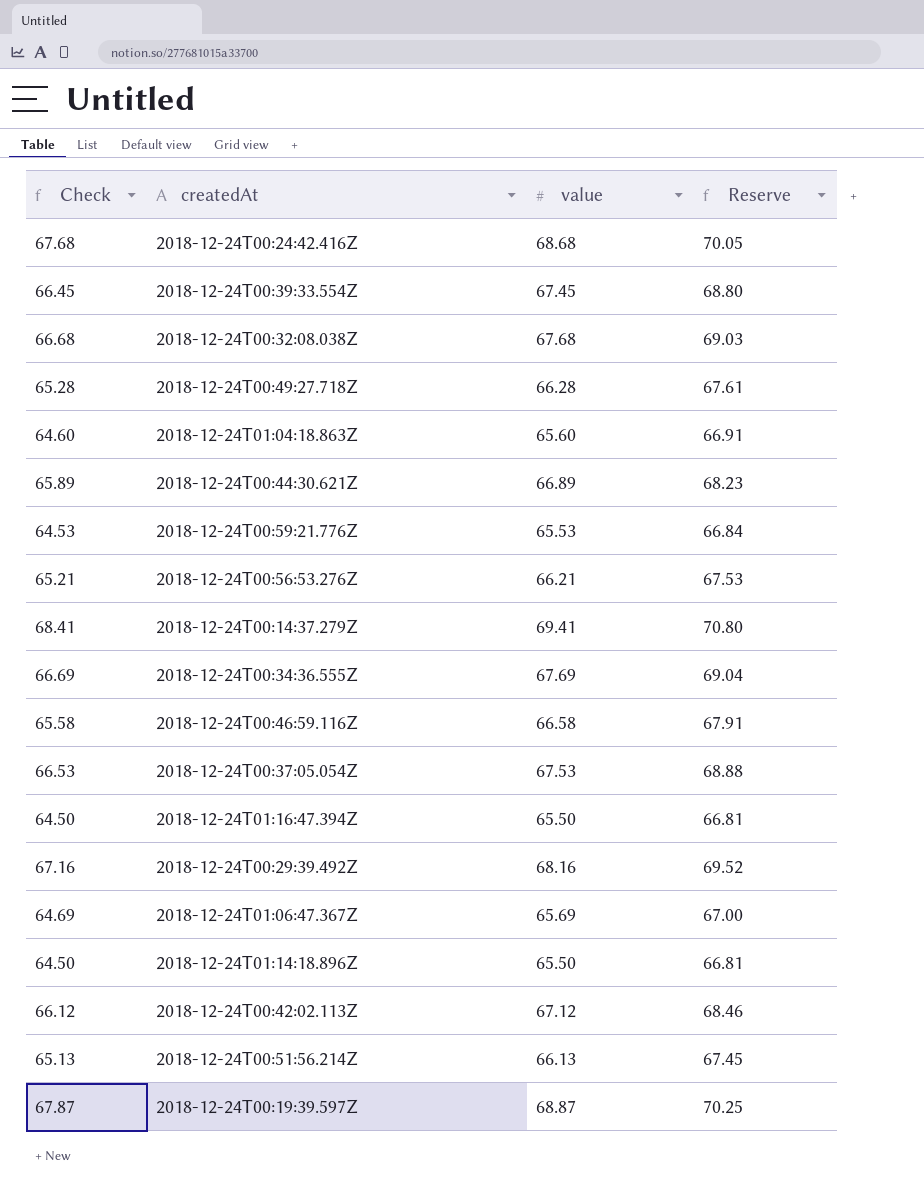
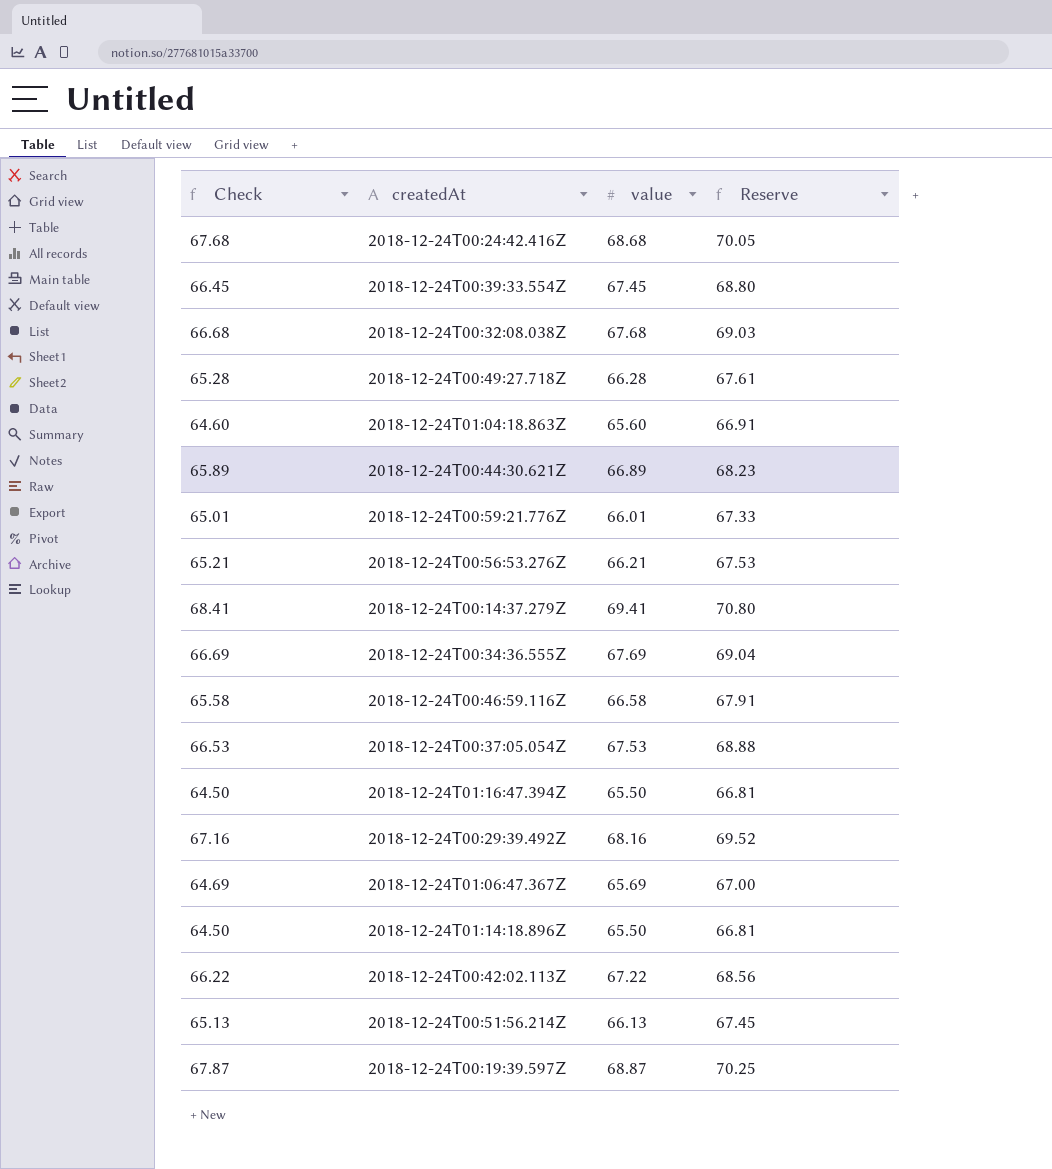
2018-12-24T00:59:21.776Z | Check: 64.53 -> 65.01
2018-12-24T00:59:21.776Z | value: 65.53 -> 66.01
2018-12-24T00:59:21.776Z | Reserve: 66.84 -> 67.33
2018-12-24T00:42:02.113Z | Check: 66.12 -> 66.22
2018-12-24T00:42:02.113Z | value: 67.12 -> 67.22
2018-12-24T00:42:02.113Z | Reserve: 68.46 -> 68.56

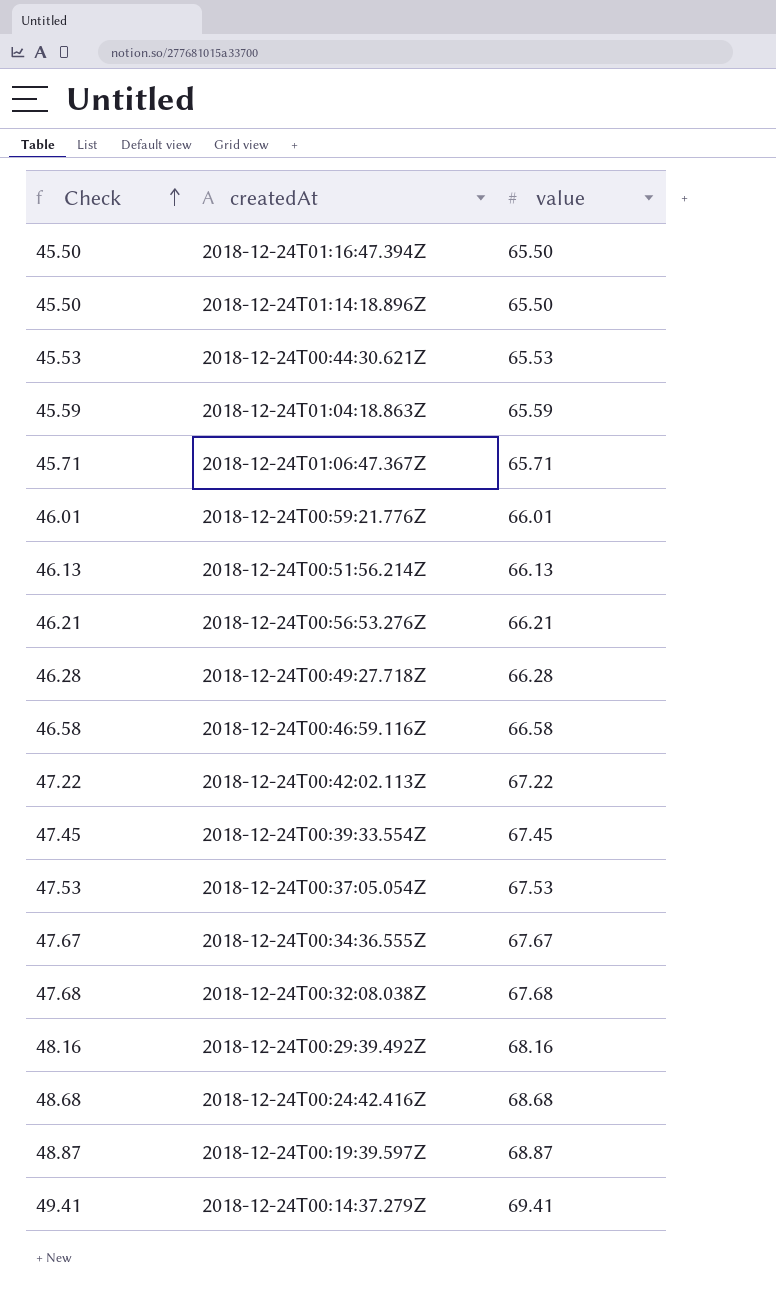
row order: none -> Check ascending
column Reserve | formula: [value] * 1.02 -> none
column Check | formula: [value] - 1 -> [value] - 20
2018-12-24T00:44:30.621Z | value: 66.89 -> 65.53
2018-12-24T01:04:18.863Z | value: 65.60 -> 65.59
2018-12-24T01:06:47.367Z | value: 65.69 -> 65.71
2018-12-24T00:34:36.555Z | value: 67.69 -> 67.67

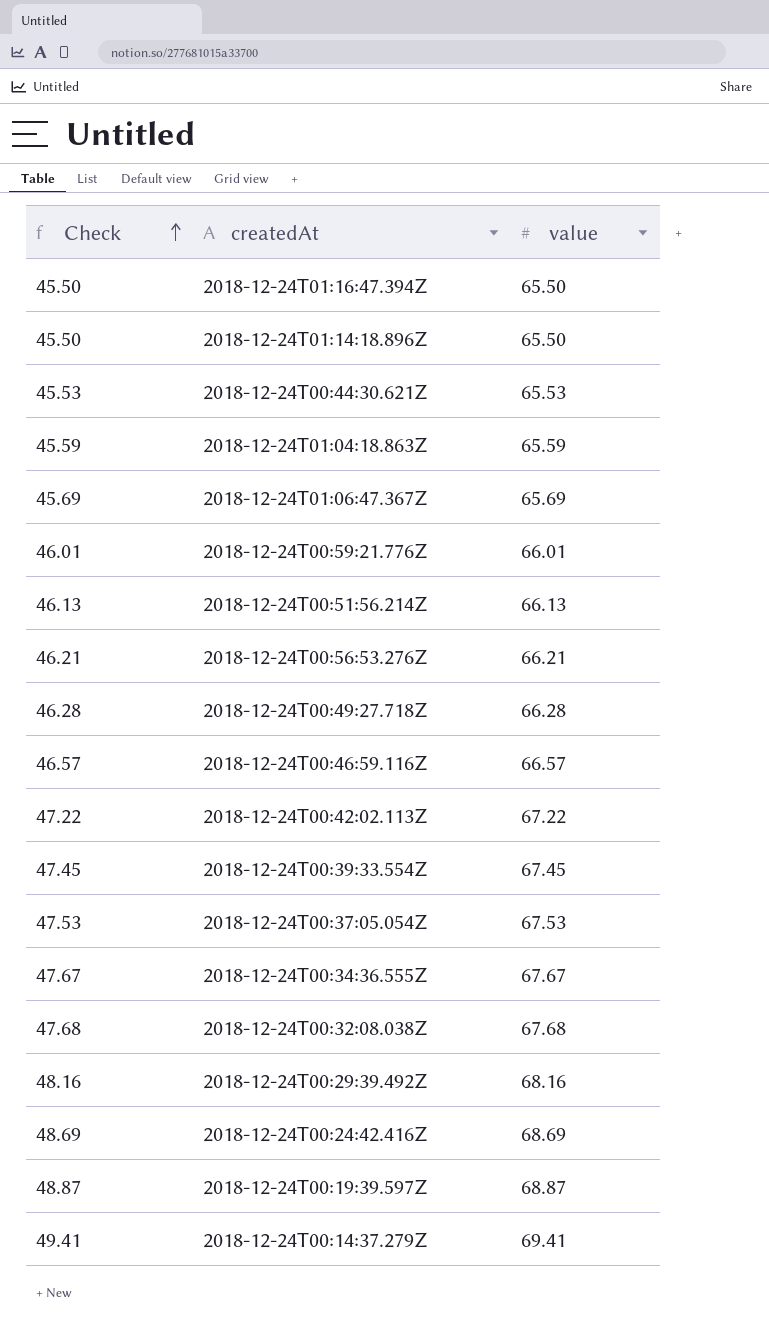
2018-12-24T01:06:47.367Z | Check: 45.71 -> 45.69
2018-12-24T01:06:47.367Z | value: 65.71 -> 65.69
2018-12-24T00:46:59.116Z | Check: 46.58 -> 46.57
2018-12-24T00:46:59.116Z | value: 66.58 -> 66.57
2018-12-24T00:24:42.416Z | Check: 48.68 -> 48.69
2018-12-24T00:24:42.416Z | value: 68.68 -> 68.69

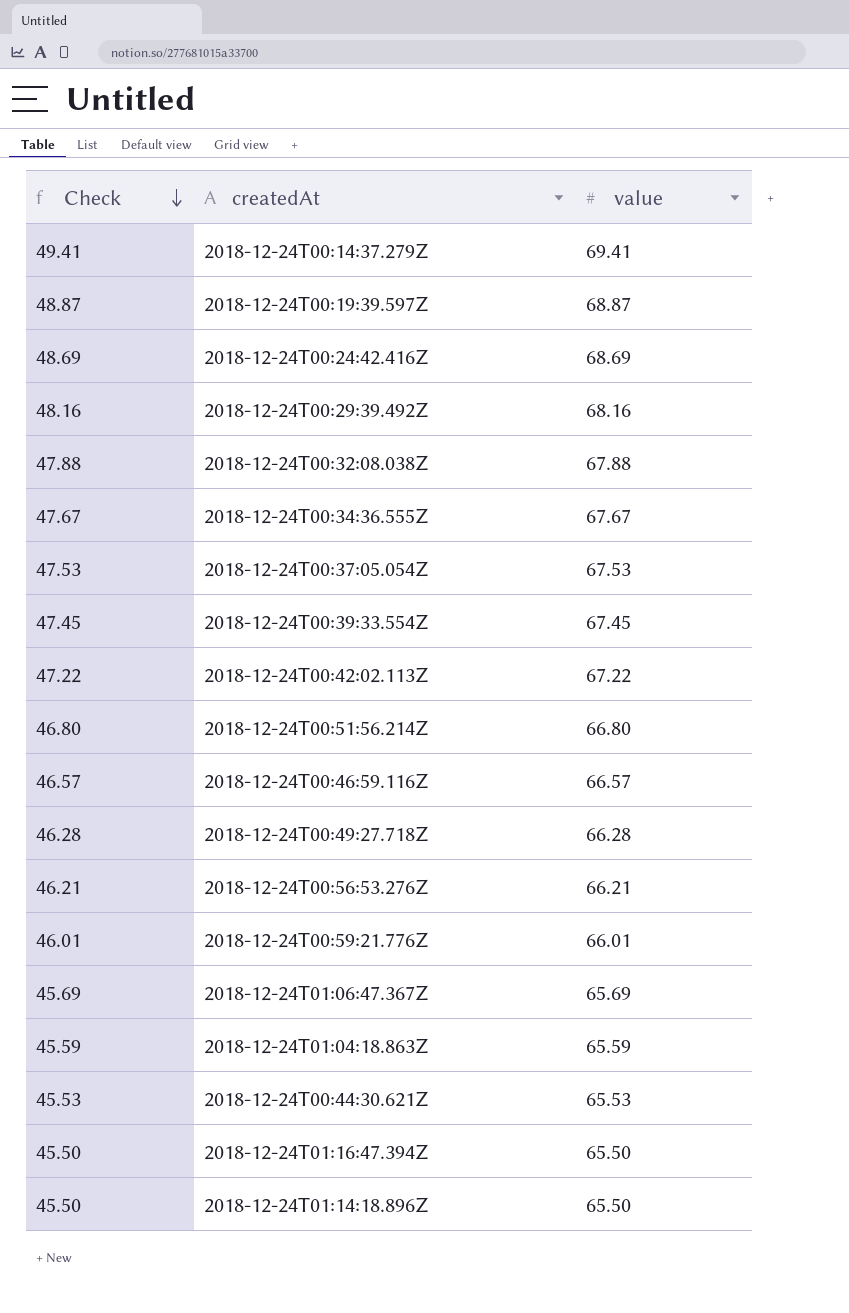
row order: Check ascending -> Check descending
2018-12-24T00:32:08.038Z | Check: 47.68 -> 47.88
2018-12-24T00:32:08.038Z | value: 67.68 -> 67.88
2018-12-24T00:51:56.214Z | Check: 46.13 -> 46.80
2018-12-24T00:51:56.214Z | value: 66.13 -> 66.80

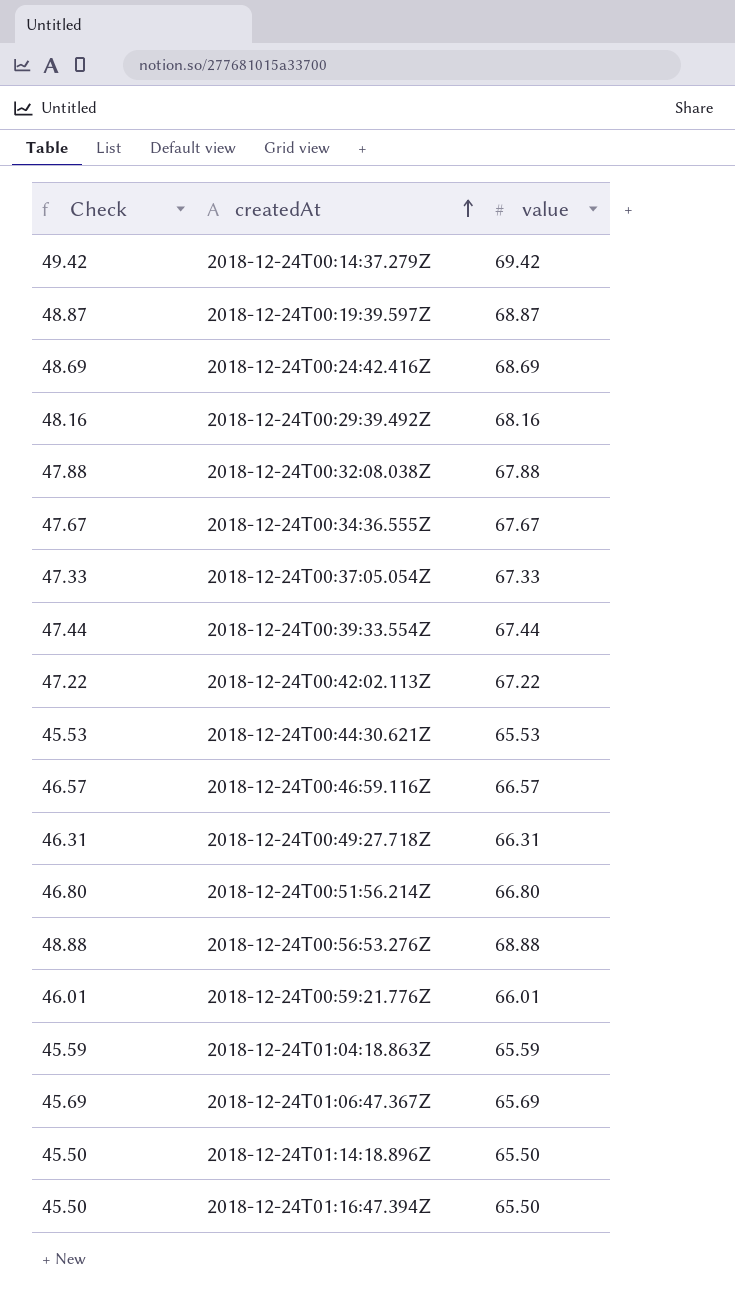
row order: Check descending -> createdAt ascending
2018-12-24T00:14:37.279Z | Check: 49.41 -> 49.42
2018-12-24T00:14:37.279Z | value: 69.41 -> 69.42
2018-12-24T00:37:05.054Z | Check: 47.53 -> 47.33
2018-12-24T00:37:05.054Z | value: 67.53 -> 67.33
2018-12-24T00:39:33.554Z | Check: 47.45 -> 47.44
2018-12-24T00:39:33.554Z | value: 67.45 -> 67.44
2018-12-24T00:49:27.718Z | Check: 46.28 -> 46.31
2018-12-24T00:49:27.718Z | value: 66.28 -> 66.31
2018-12-24T00:56:53.276Z | Check: 46.21 -> 48.88
2018-12-24T00:56:53.276Z | value: 66.21 -> 68.88

